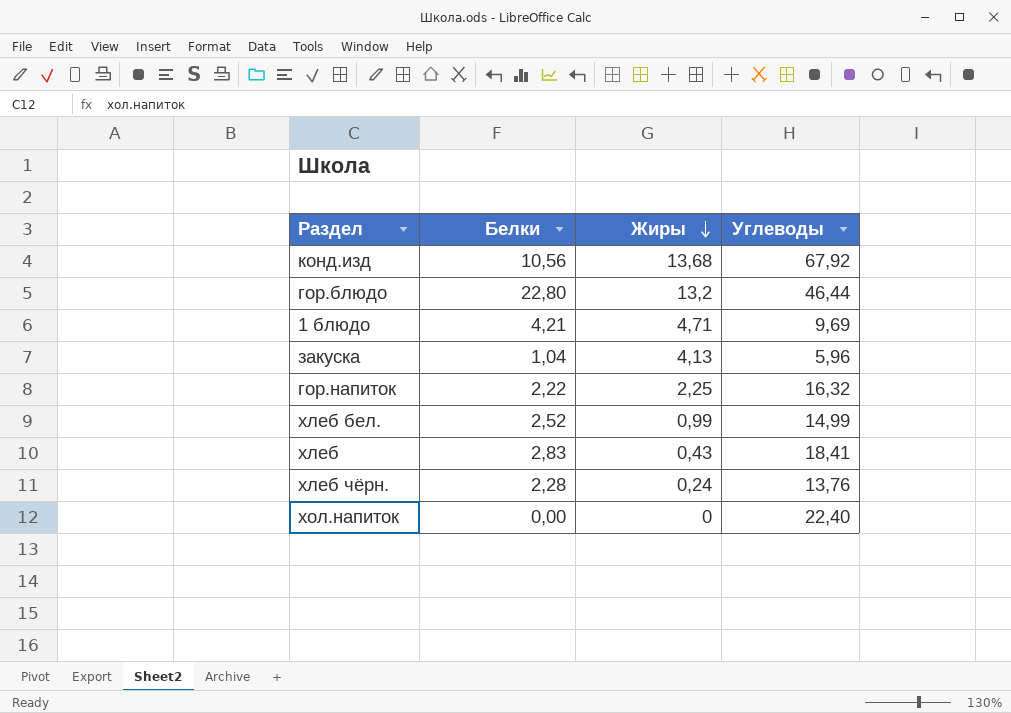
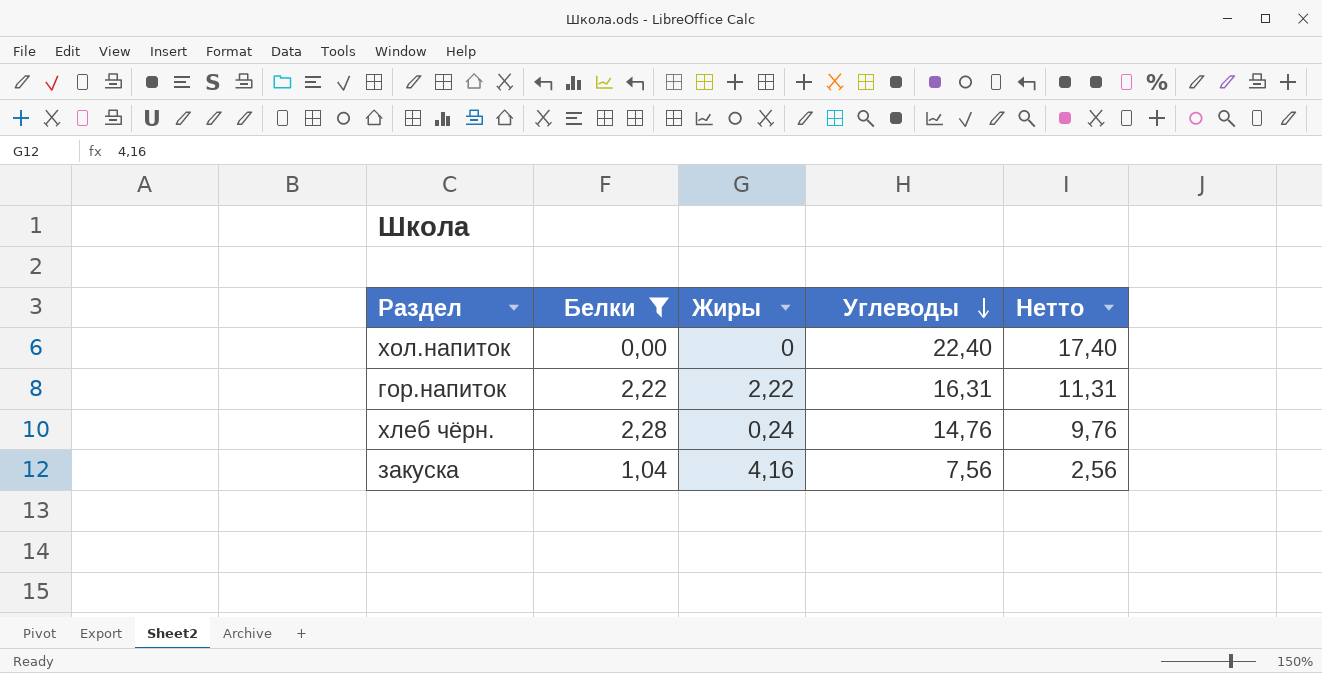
filter: none -> Белки <= 2,28
row order: Жиры descending -> Углеводы descending
column Нетто | formula: none -> [Углеводы] - 5
гор.напиток | Жиры: 2,25 -> 2,22
гор.напиток | Углеводы: 16,32 -> 16,31
хлеб чёрн. | Углеводы: 13,76 -> 14,76
закуска | Жиры: 4,13 -> 4,16
закуска | Углеводы: 5,96 -> 7,56

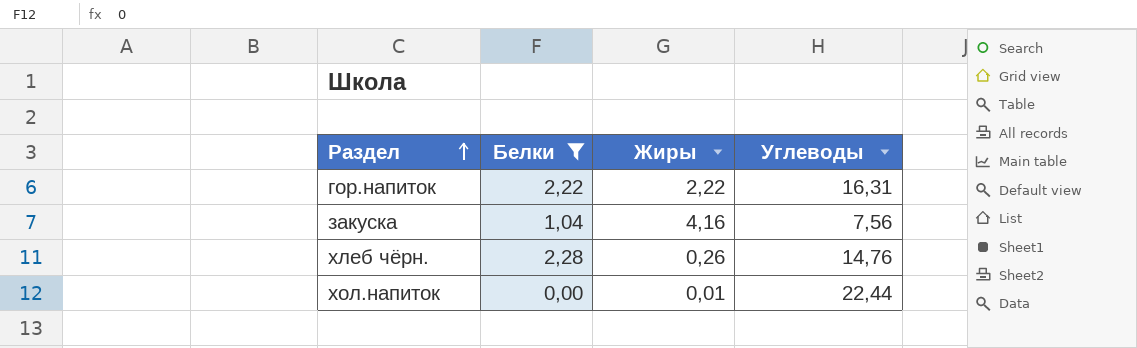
row order: Углеводы descending -> Раздел ascending
column Нетто | formula: [Углеводы] - 5 -> none
хлеб чёрн. | Жиры: 0,24 -> 0,26
хол.напиток | Жиры: 0 -> 0,01
хол.напиток | Углеводы: 22,40 -> 22,44

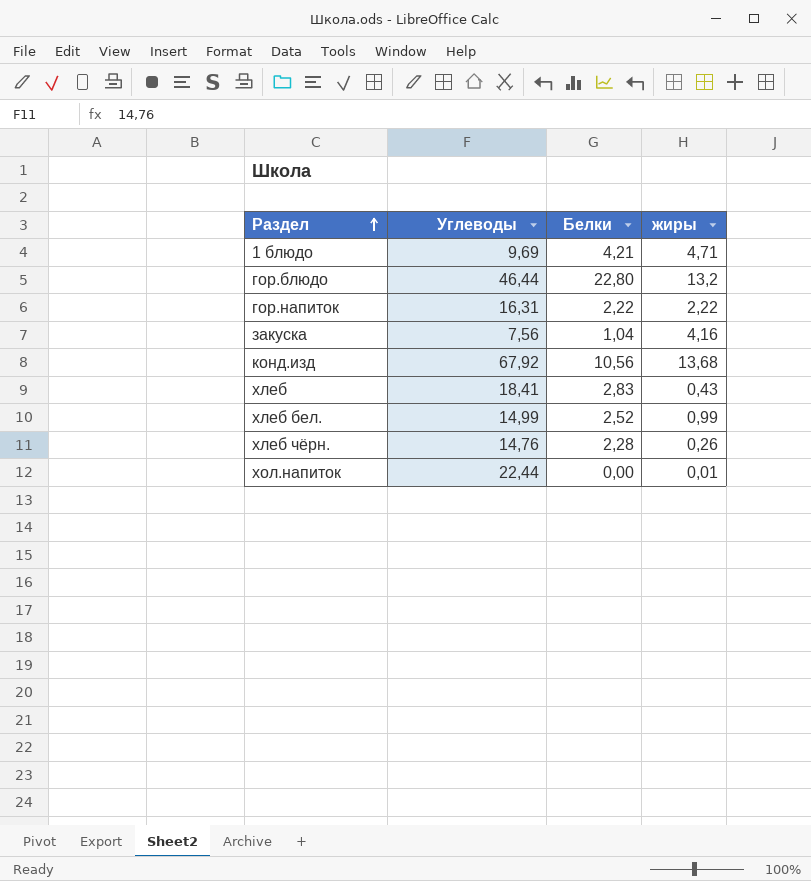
filter: Белки <= 2,28 -> none
column Углеводы | position: 4 -> 2
column name: Жиры -> жиры

